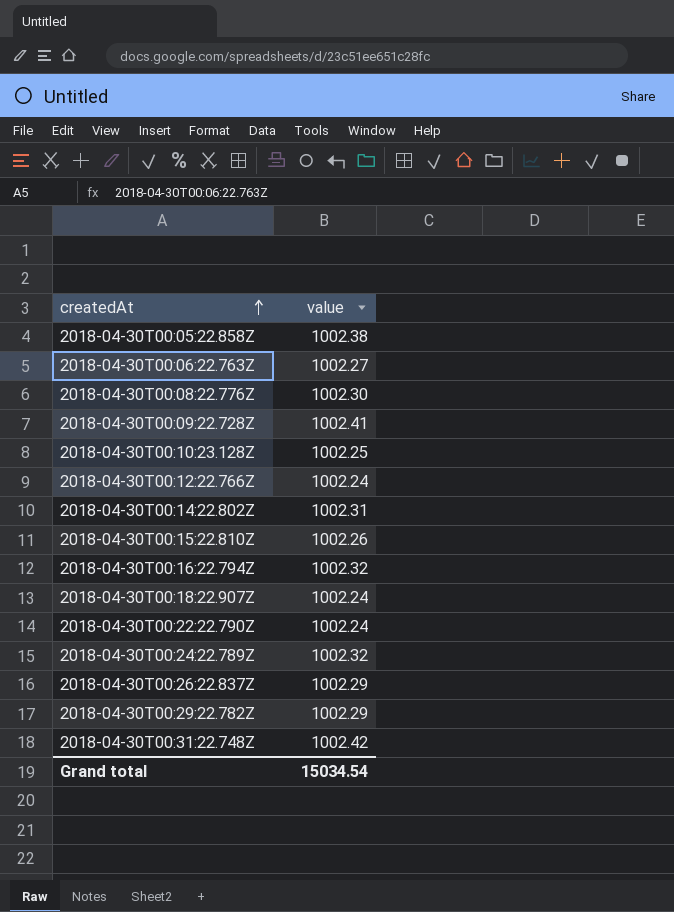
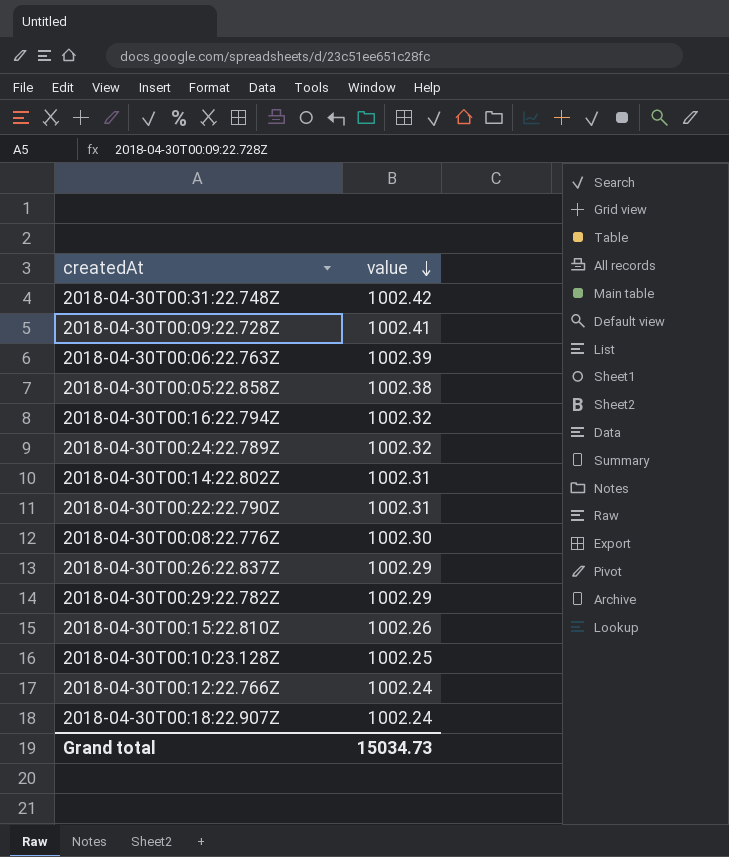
row order: createdAt ascending -> value descending
2018-04-30T00:06:22.763Z | value: 1002.27 -> 1002.39
2018-04-30T00:22:22.790Z | value: 1002.24 -> 1002.31
Grand total | value: 15034.54 -> 15034.73

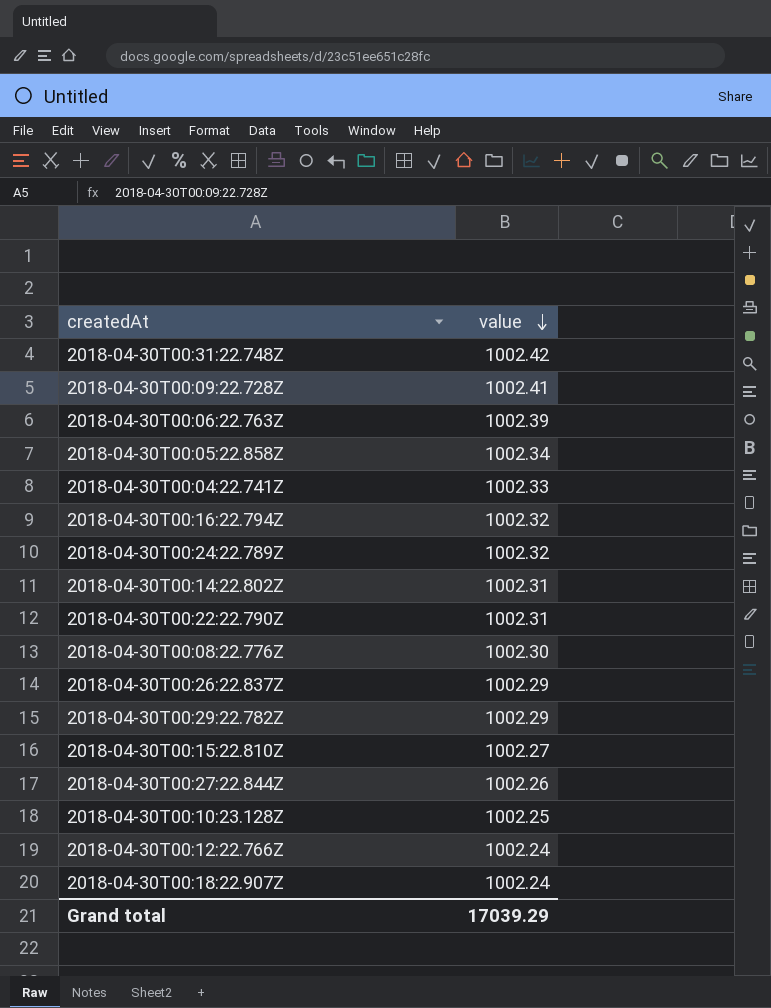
2018-04-30T00:05:22.858Z | value: 1002.38 -> 1002.34
row 2018-04-30T00:04:22.741Z: none -> 1002.33
2018-04-30T00:15:22.810Z | value: 1002.26 -> 1002.27
row 2018-04-30T00:27:22.844Z: none -> 1002.26
Grand total | value: 15034.73 -> 17039.29

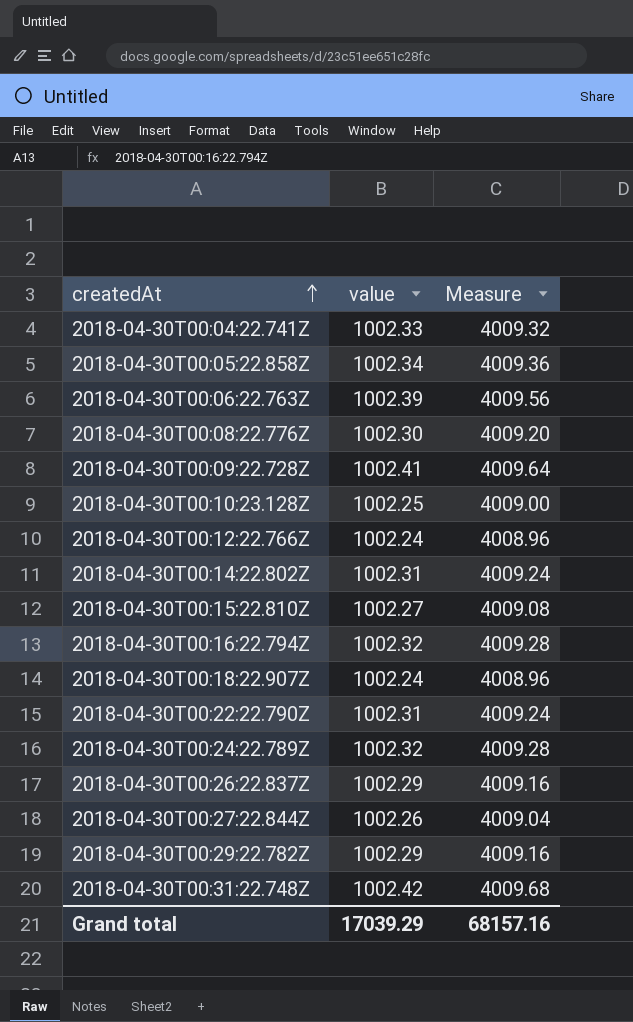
row order: value descending -> createdAt ascending
column Measure | formula: none -> [value] * 4

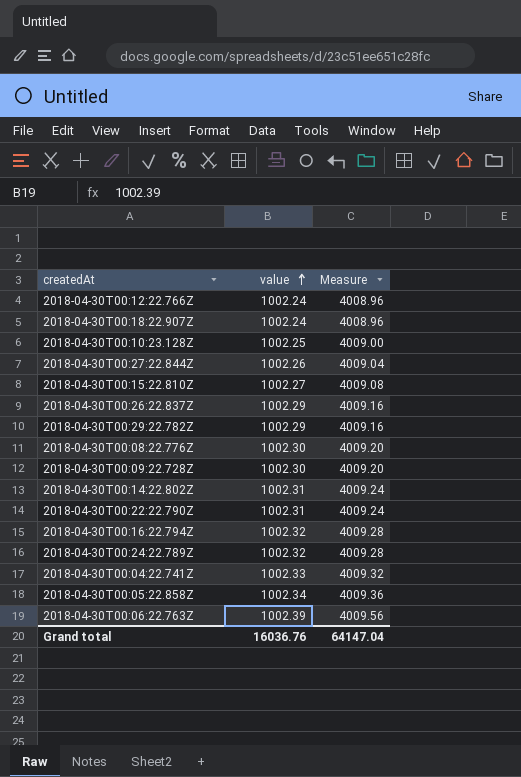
row order: createdAt ascending -> value ascending
row 2018-04-30T00:31:22.748Z: 1002.42 | 4009.68 -> none
2018-04-30T00:09:22.728Z | value: 1002.41 -> 1002.30
2018-04-30T00:09:22.728Z | Measure: 4009.64 -> 4009.20
Grand total | value: 17039.29 -> 16036.76
Grand total | Measure: 68157.16 -> 64147.04

